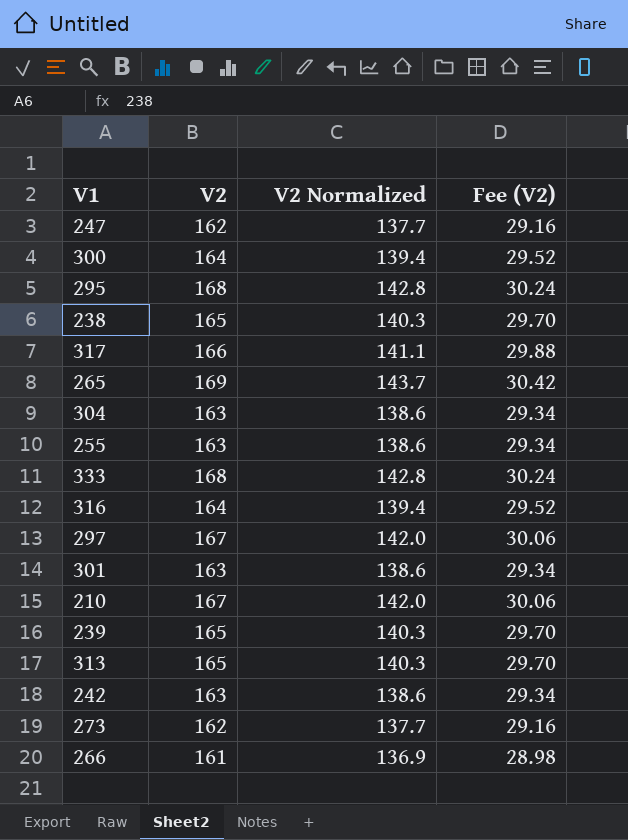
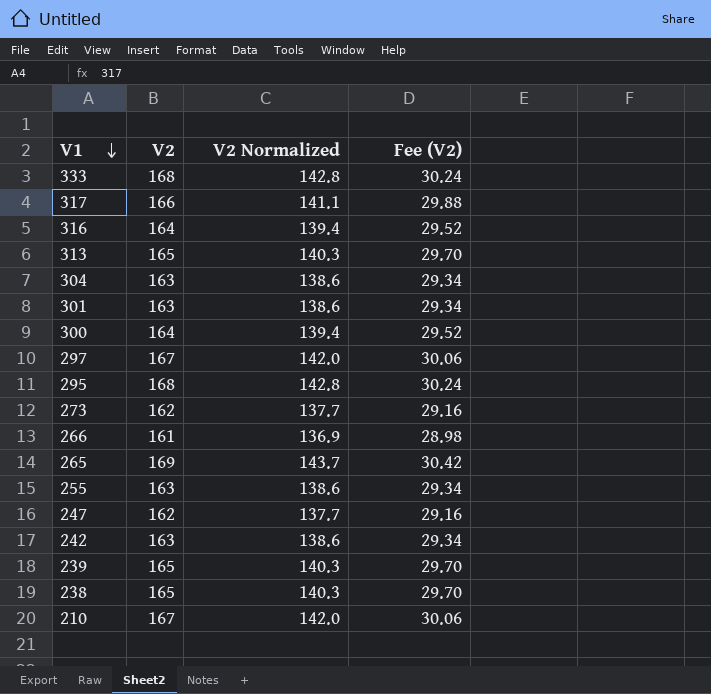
row order: none -> V1 descending

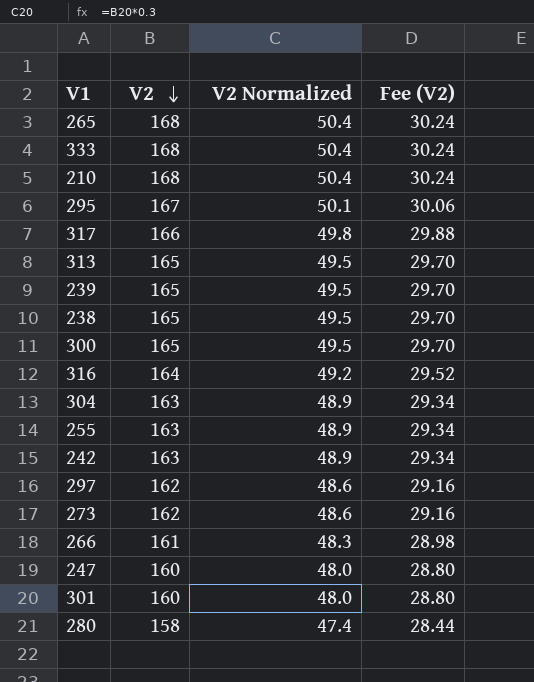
row order: V1 descending -> V2 descending
column V2 Normalized | formula: [V2] * 0.85 -> [V2] * 0.3
265 | V2: 169 -> 168
265 | Fee (V2): 30.42 -> 30.24
210 | V2: 167 -> 168
210 | Fee (V2): 30.06 -> 30.24
295 | V2: 168 -> 167
295 | Fee (V2): 30.24 -> 30.06
300 | V2: 164 -> 165
300 | Fee (V2): 29.52 -> 29.70
297 | V2: 167 -> 162
297 | Fee (V2): 30.06 -> 29.16
247 | V2: 162 -> 160
247 | Fee (V2): 29.16 -> 28.80
301 | V2: 163 -> 160
301 | Fee (V2): 29.34 -> 28.80
row 280: none -> 158 | 47.4 | 28.44

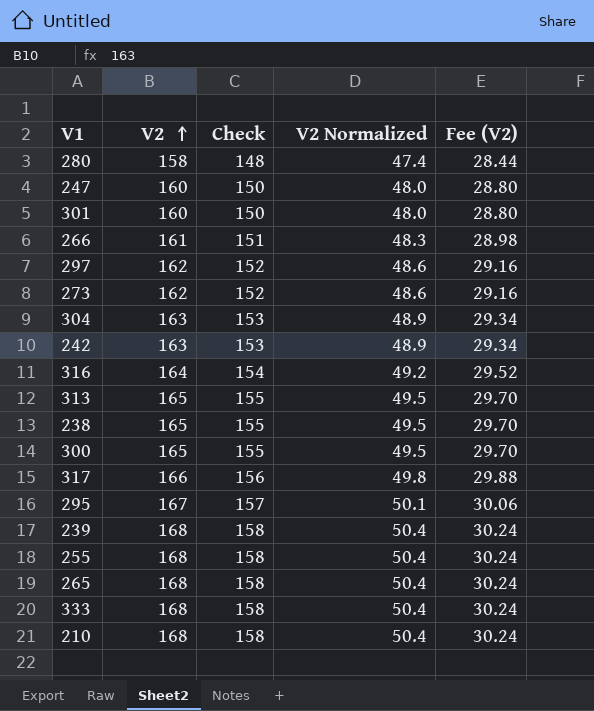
row order: V2 descending -> V2 ascending
column Check | formula: none -> [V2] - 10
239 | V2: 165 -> 168
239 | V2 Normalized: 49.5 -> 50.4
239 | Fee (V2): 29.70 -> 30.24
255 | V2: 163 -> 168
255 | V2 Normalized: 48.9 -> 50.4
255 | Fee (V2): 29.34 -> 30.24

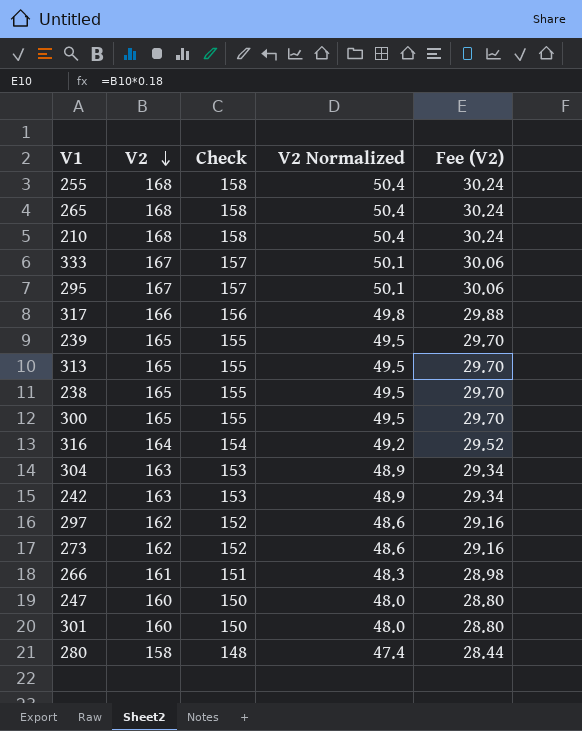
row order: V2 ascending -> V2 descending
333 | V2: 168 -> 167
333 | Check: 158 -> 157
333 | V2 Normalized: 50.4 -> 50.1
333 | Fee (V2): 30.24 -> 30.06
239 | V2: 168 -> 165
239 | Check: 158 -> 155
239 | V2 Normalized: 50.4 -> 49.5
239 | Fee (V2): 30.24 -> 29.70

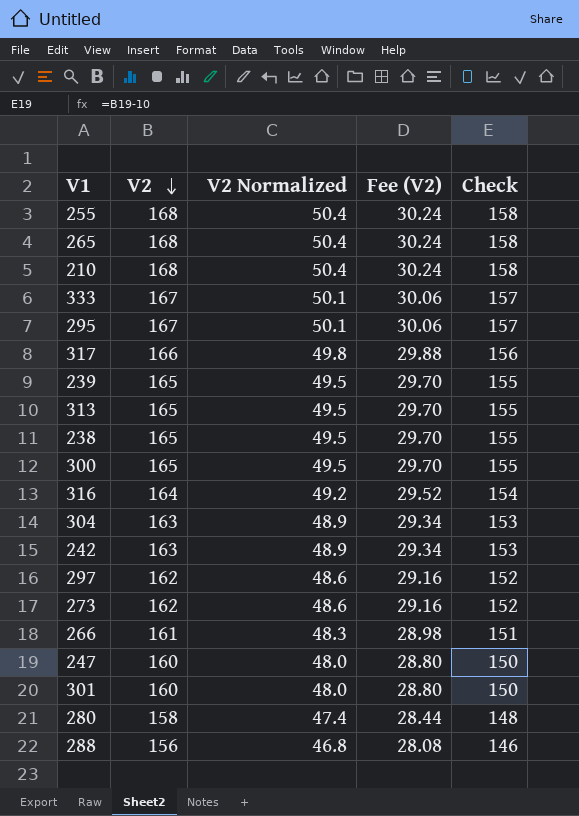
column Check | position: 3 -> 5
row 288: none -> 156 | 46.8 | 28.08 | 146

